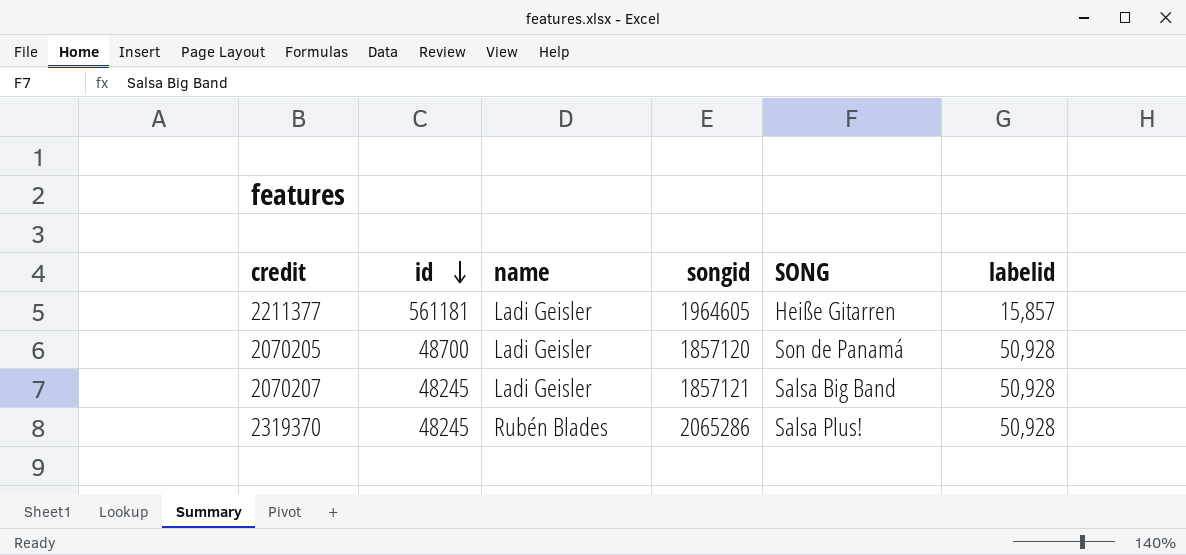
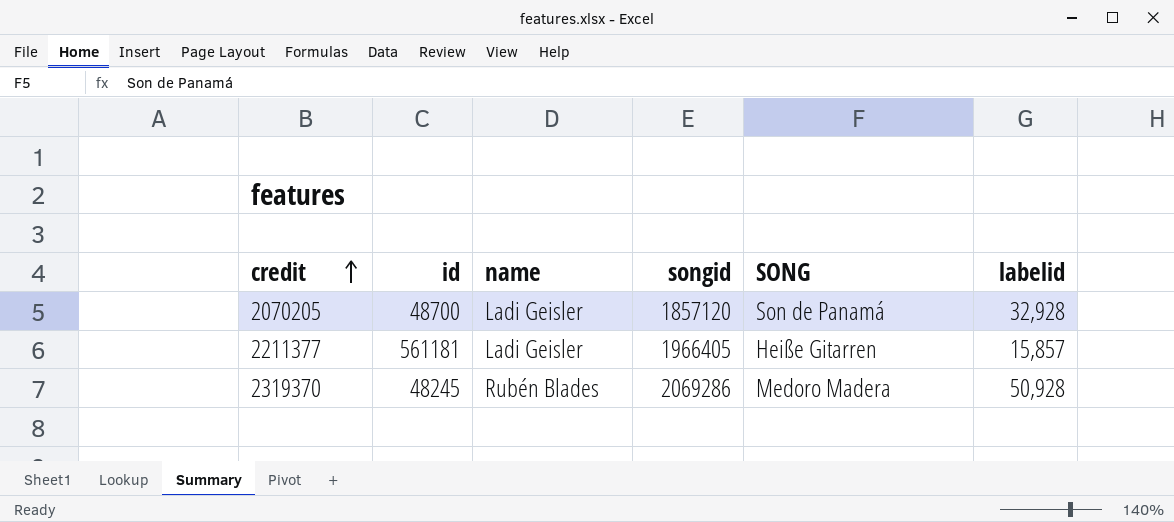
row order: id descending -> credit ascending
row 2070207: 48245 | Ladi Geisler | 1857121 | Salsa Big Band | 50,928 -> none
2070205 | labelid: 50,928 -> 32,928
2211377 | songid: 1964605 -> 1966405
2319370 | songid: 2065286 -> 2069286
2319370 | SONG: Salsa Plus! -> Medoro Madera

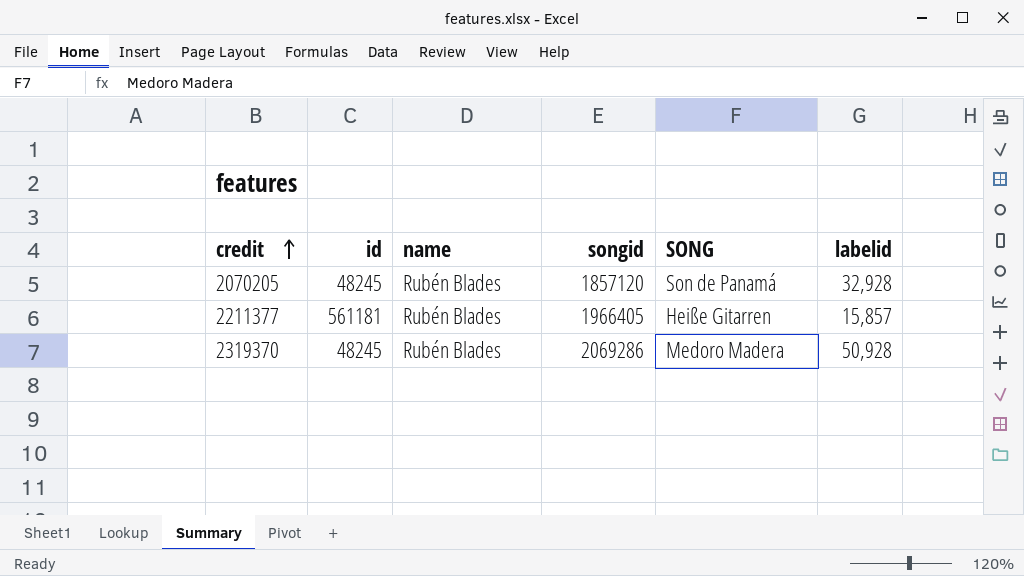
2070205 | id: 48700 -> 48245
2070205 | name: Ladi Geisler -> Rubén Blades
2211377 | name: Ladi Geisler -> Rubén Blades

